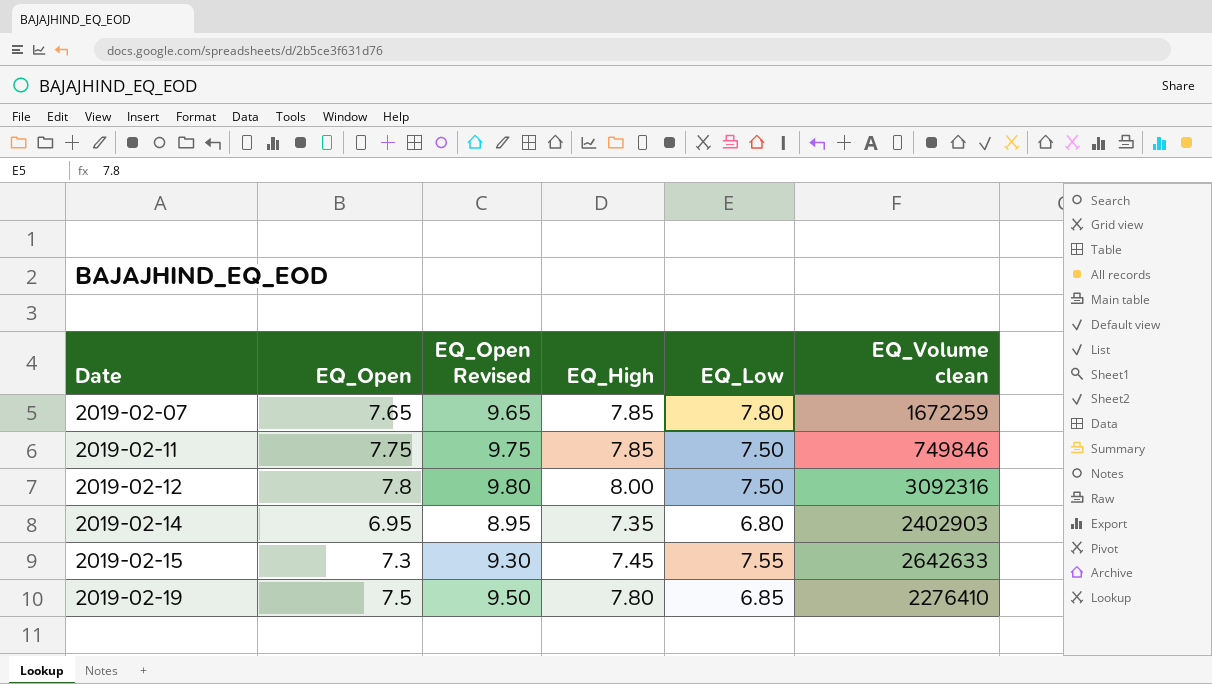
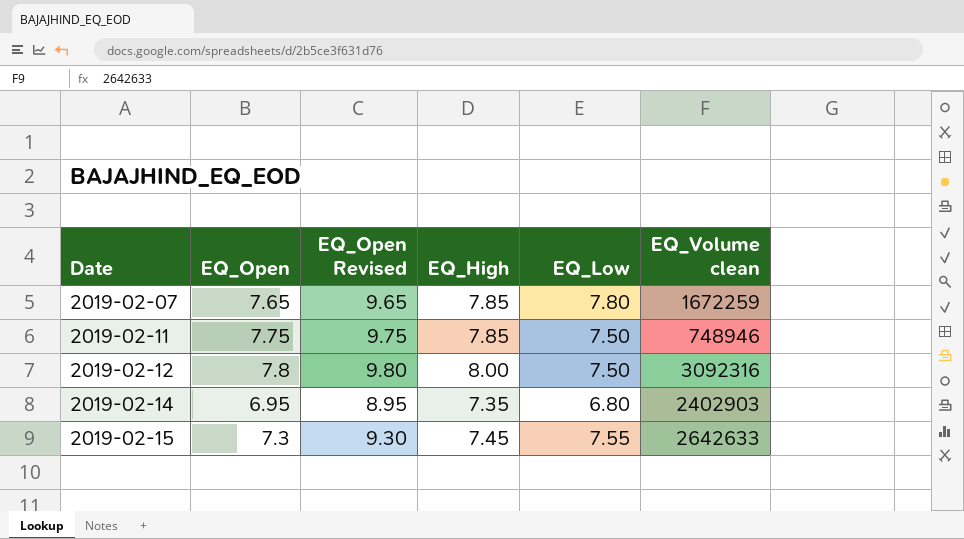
row 2019-02-19: 7.5 | 9.50 | 7.80 | 6.85 | 2276410 -> none
2019-02-11 | EQ_Volume clean: 749846 -> 748946

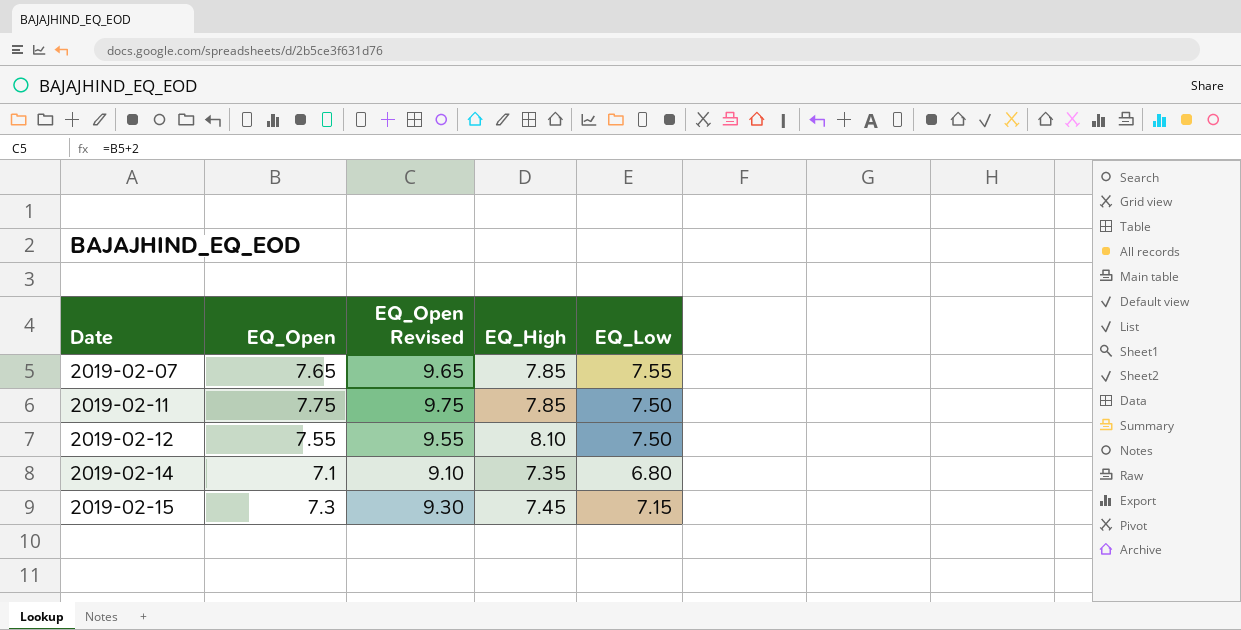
column EQ_Volume clean | position: 6 -> none
2019-02-07 | EQ_Low: 7.80 -> 7.55
2019-02-12 | EQ_Open: 7.8 -> 7.55
2019-02-12 | EQ_Open Revised: 9.80 -> 9.55
2019-02-12 | EQ_High: 8.00 -> 8.10
2019-02-14 | EQ_Open: 6.95 -> 7.1
2019-02-14 | EQ_Open Revised: 8.95 -> 9.10
2019-02-15 | EQ_Low: 7.55 -> 7.15

